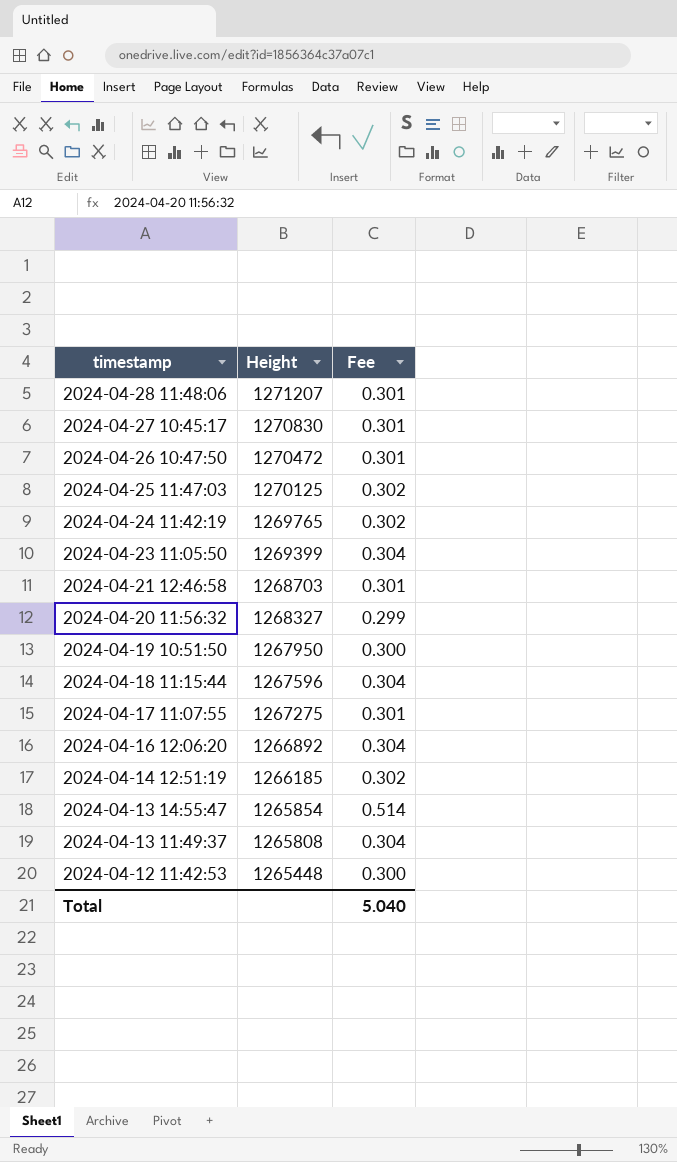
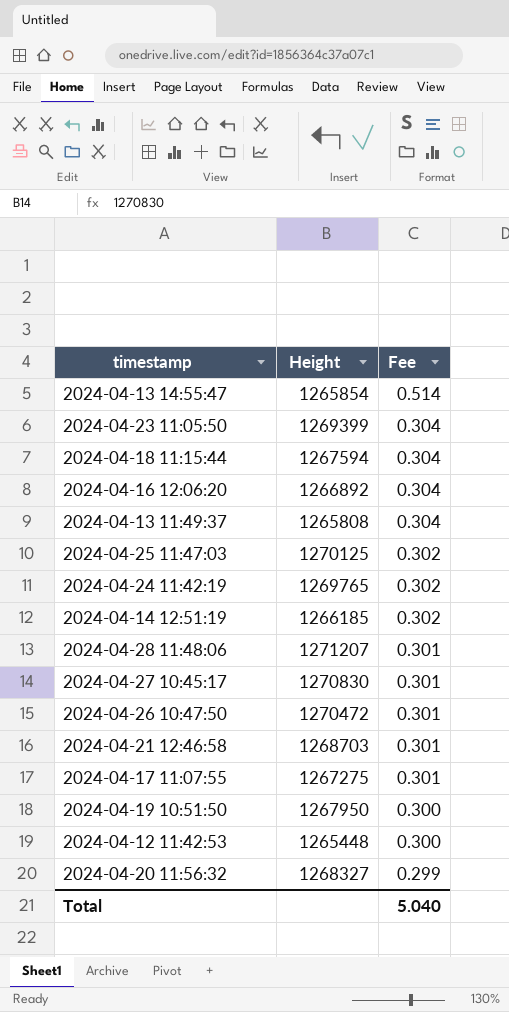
row order: timestamp descending -> Fee descending
2024-04-18 11:15:44 | Height: 1267596 -> 1267594

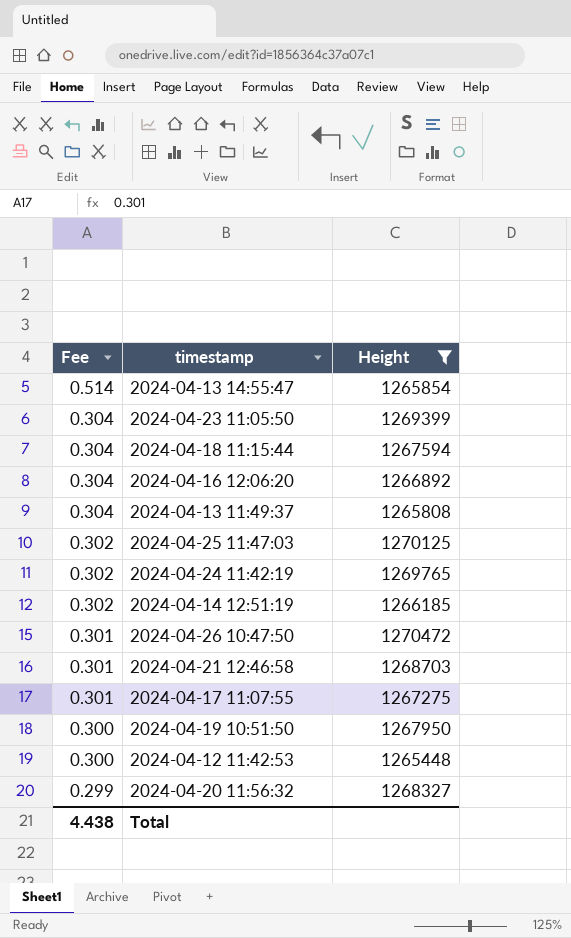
filter: none -> Height <= 1270472
column Fee | position: 3 -> 1
Total | Fee: 5.040 -> 4.438

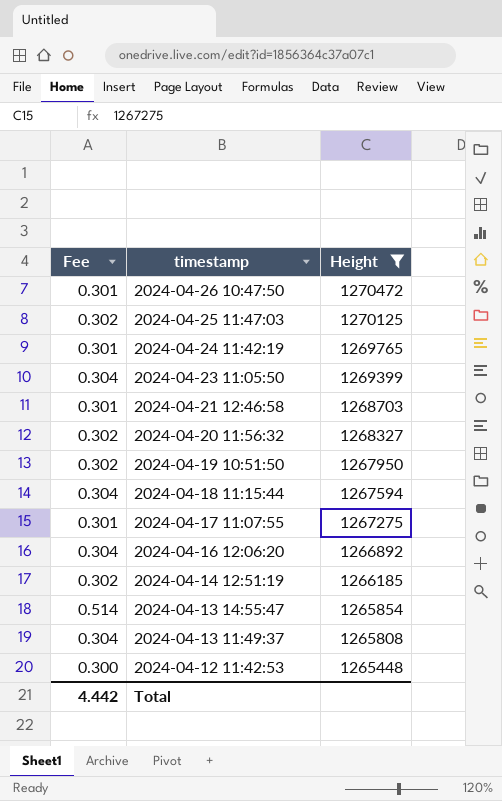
row order: Fee descending -> timestamp descending
2024-04-24 11:42:19 | Fee: 0.302 -> 0.301
2024-04-20 11:56:32 | Fee: 0.299 -> 0.302
2024-04-19 10:51:50 | Fee: 0.300 -> 0.302
Total | Fee: 4.438 -> 4.442

